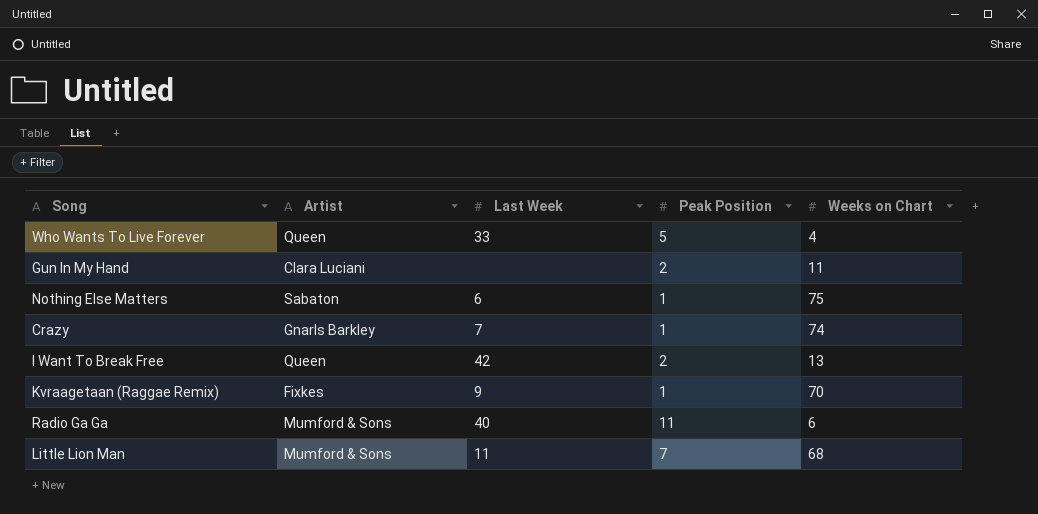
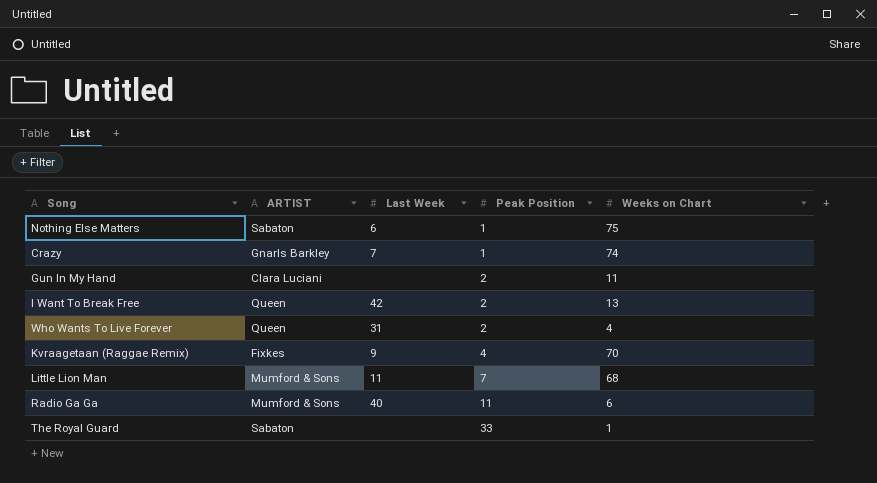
row order: none -> Peak Position ascending
column name: Artist -> ARTIST
Who Wants To Live Forever | Last Week: 33 -> 31
Who Wants To Live Forever | Peak Position: 5 -> 2
Kvraagetaan (Raggae Remix) | Peak Position: 1 -> 4
row The Royal Guard: none -> Sabaton | none | 33 | 1

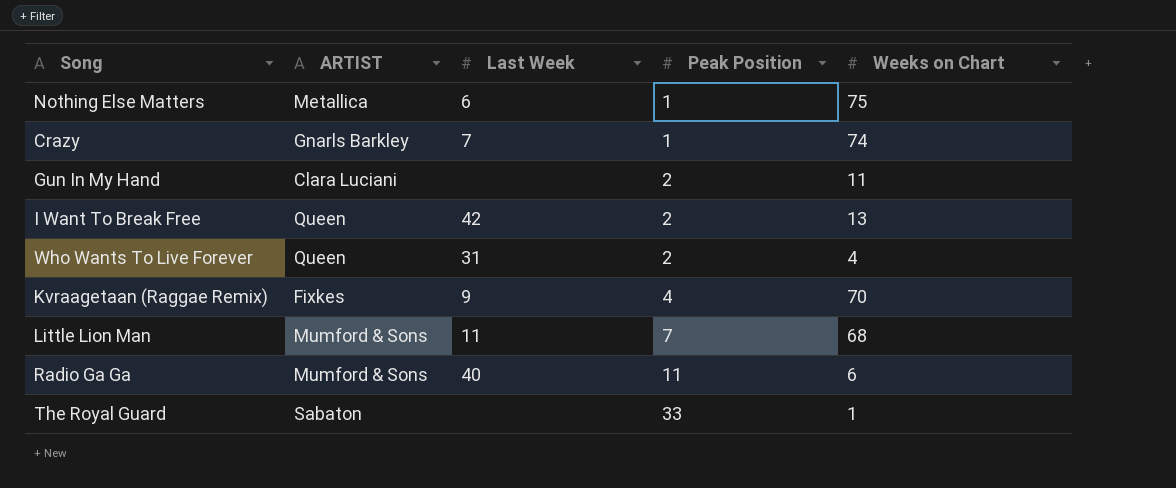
Nothing Else Matters | ARTIST: Sabaton -> Metallica

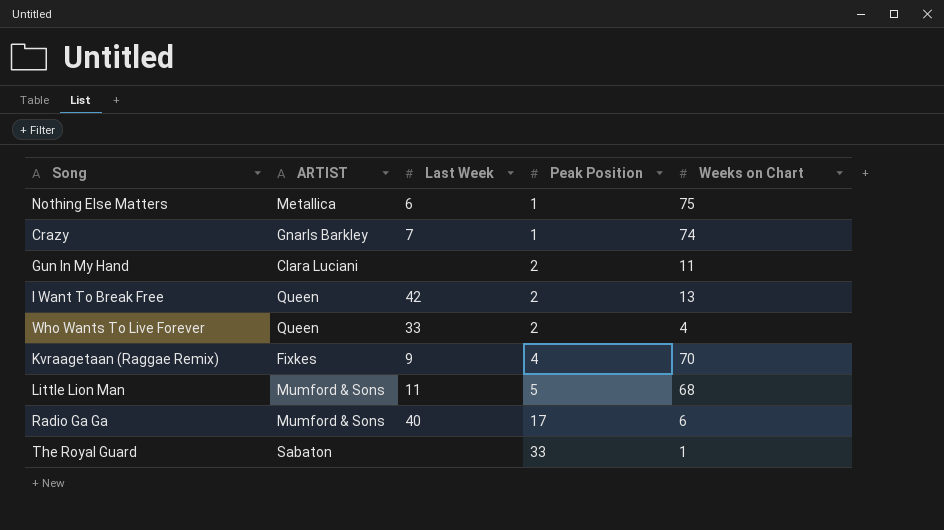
Who Wants To Live Forever | Last Week: 31 -> 33
Little Lion Man | Peak Position: 7 -> 5
Radio Ga Ga | Peak Position: 11 -> 17

